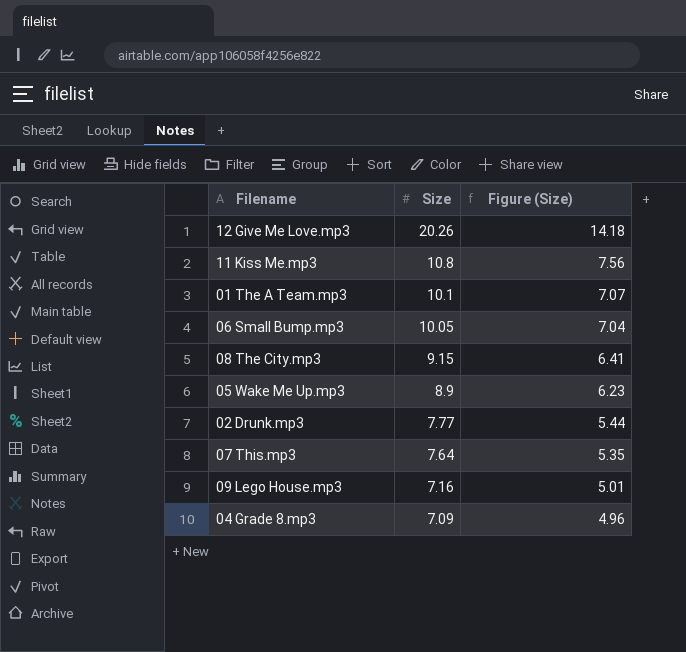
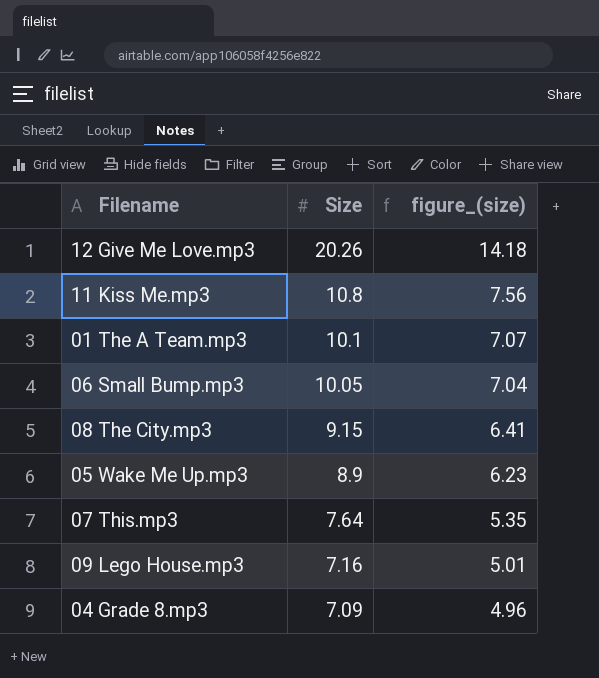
column name: Figure (Size) -> figure_(size)
row 02 Drunk.mp3: 7.77 | 5.44 -> none

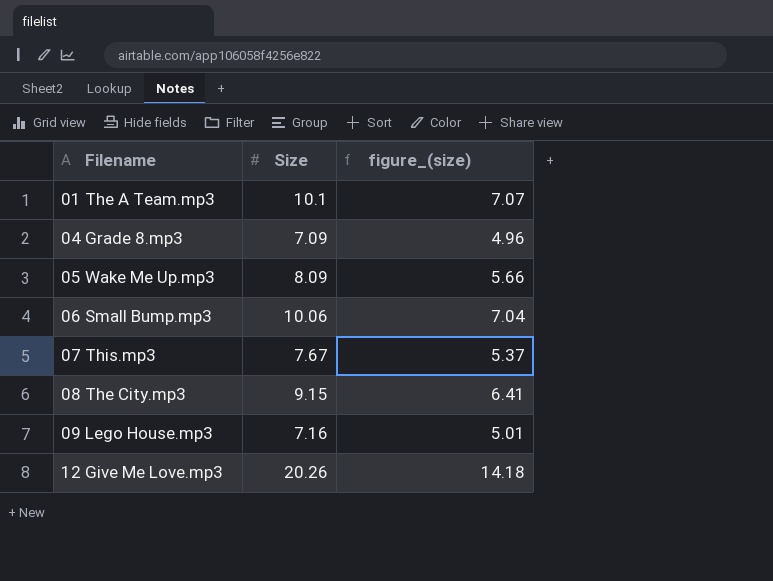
row order: Size descending -> Filename ascending
row 11 Kiss Me.mp3: 10.8 | 7.56 -> none
05 Wake Me Up.mp3 | Size: 8.9 -> 8.09
05 Wake Me Up.mp3 | figure_(size): 6.23 -> 5.66
06 Small Bump.mp3 | Size: 10.05 -> 10.06
07 This.mp3 | Size: 7.64 -> 7.67
07 This.mp3 | figure_(size): 5.35 -> 5.37

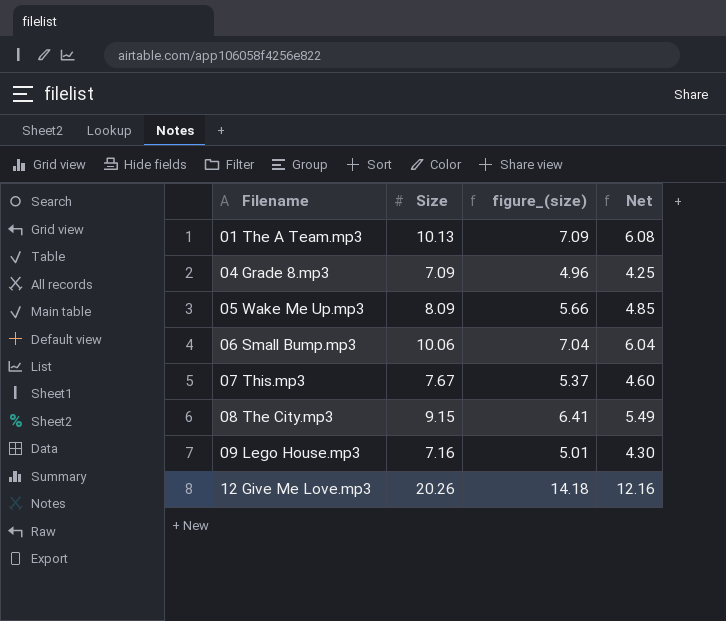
column Net | formula: none -> [Size] * 0.6
01 The A Team.mp3 | Size: 10.1 -> 10.13
01 The A Team.mp3 | figure_(size): 7.07 -> 7.09

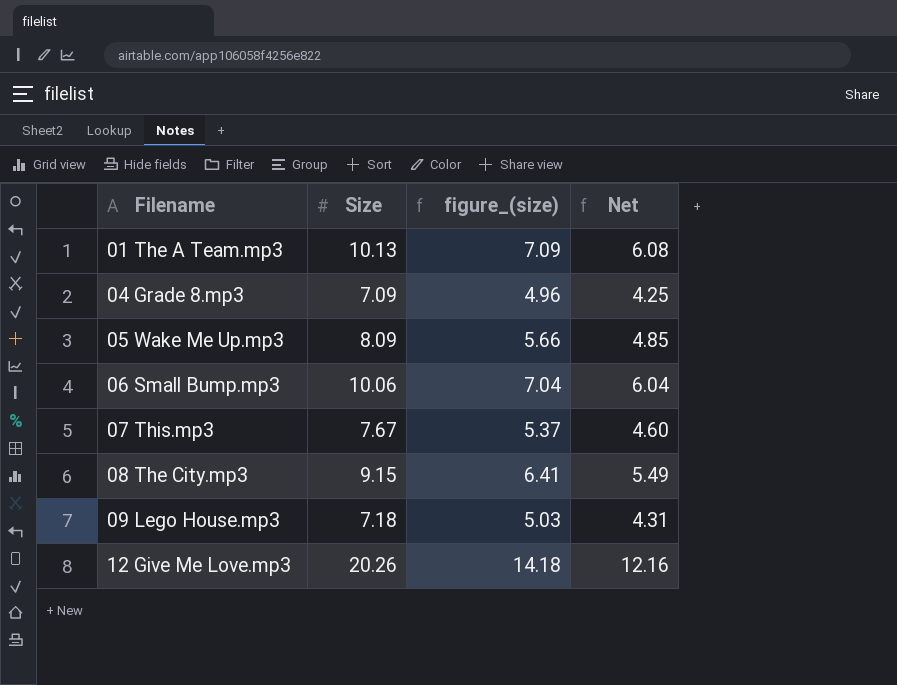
09 Lego House.mp3 | Size: 7.16 -> 7.18
09 Lego House.mp3 | figure_(size): 5.01 -> 5.03
09 Lego House.mp3 | Net: 4.30 -> 4.31

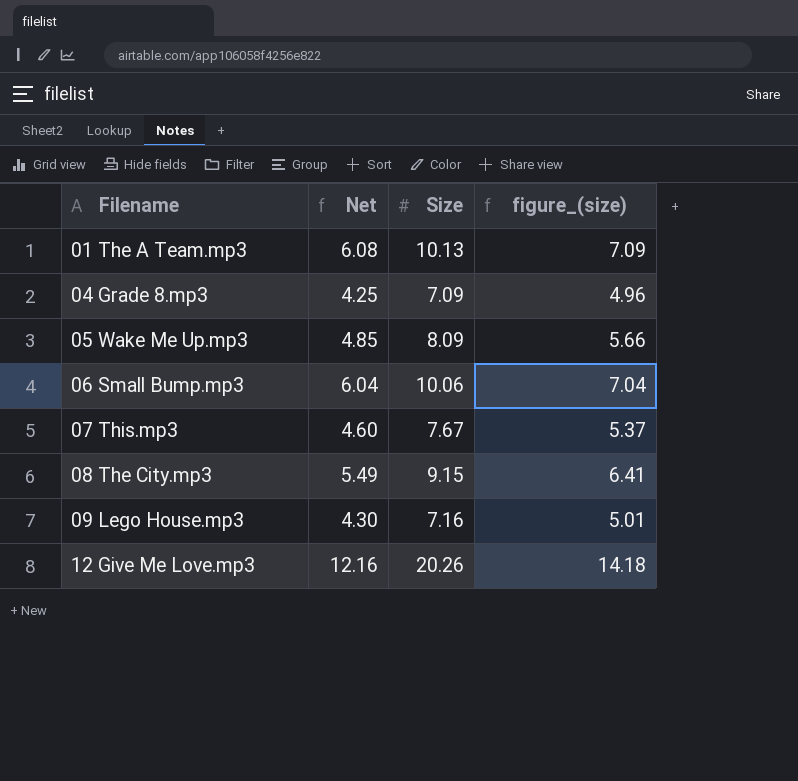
column Net | position: 4 -> 2
09 Lego House.mp3 | Net: 4.31 -> 4.30
09 Lego House.mp3 | Size: 7.18 -> 7.16
09 Lego House.mp3 | figure_(size): 5.03 -> 5.01

